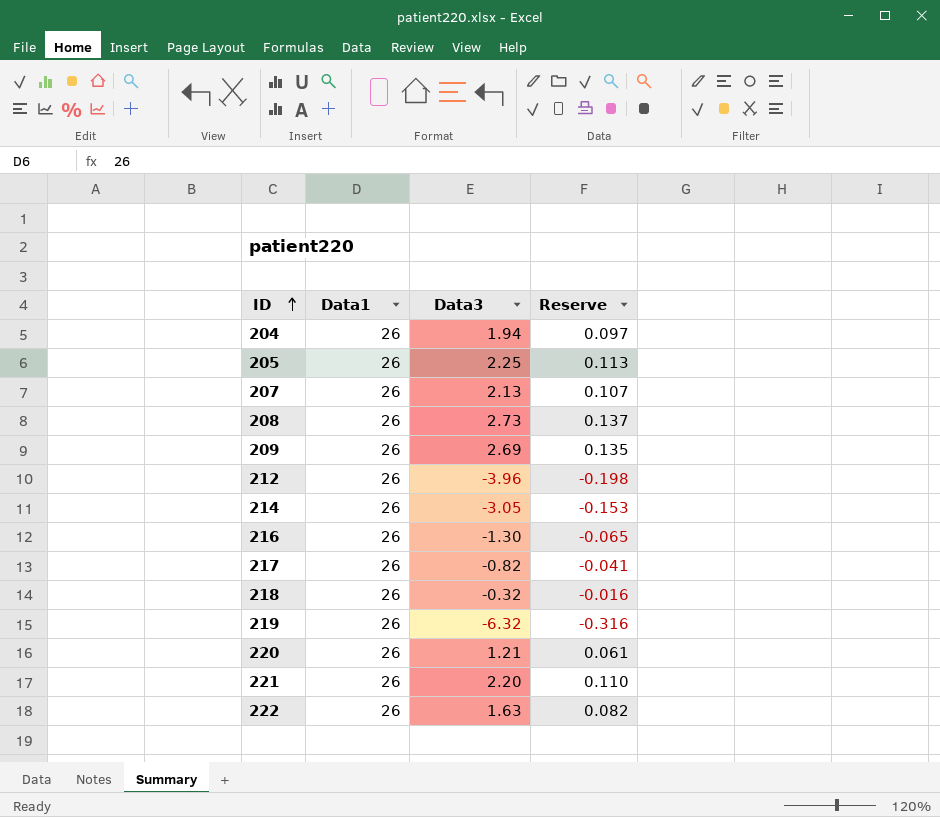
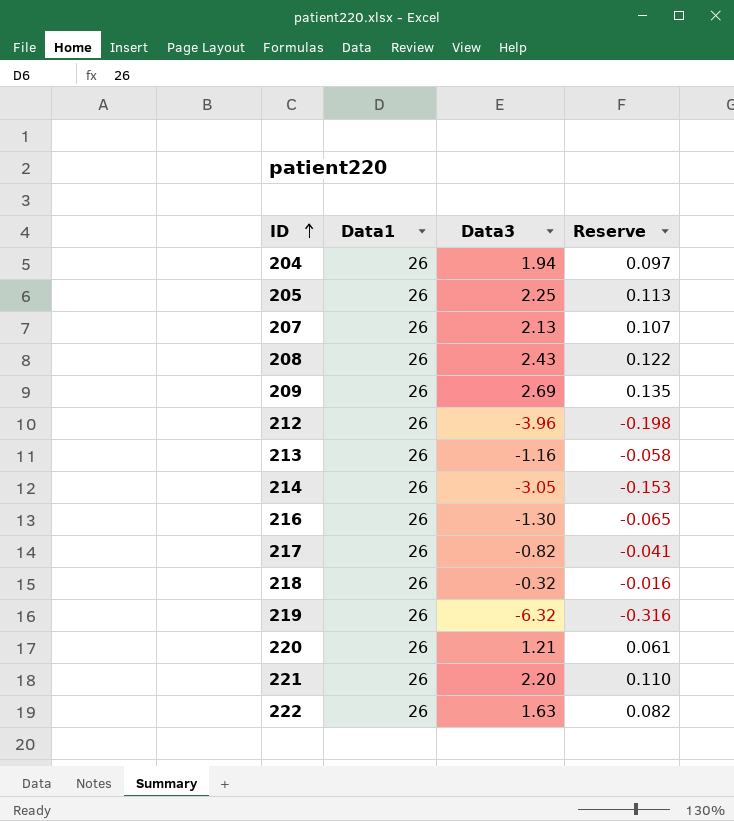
208 | Data3: 2.73 -> 2.43
208 | Reserve: 0.137 -> 0.122
row 213: none -> 26 | -1.16 | -0.058

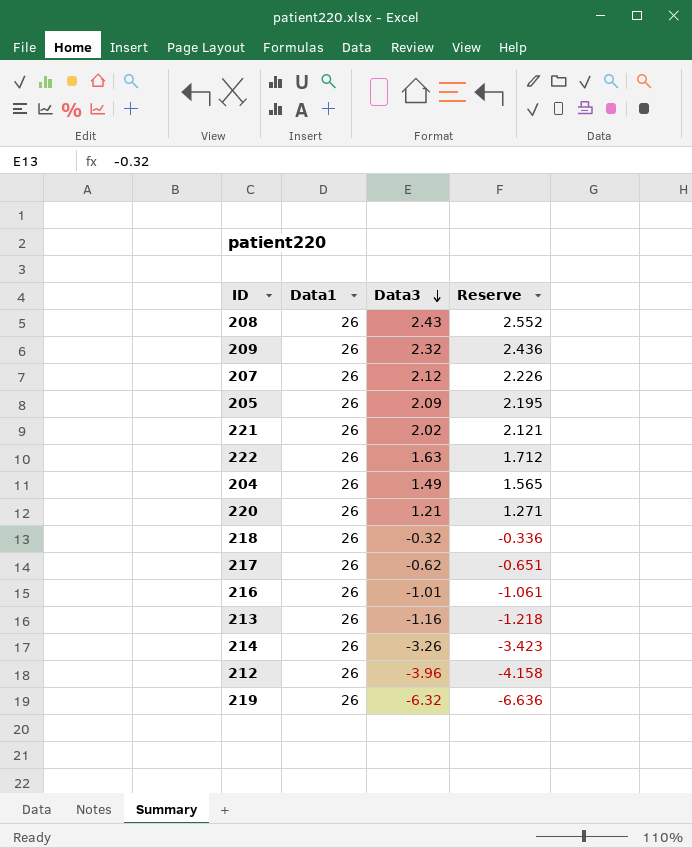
row order: ID ascending -> Data3 descending
column Reserve | formula: [Data3] * 0.05 -> [Data3] * 1.05
209 | Data3: 2.69 -> 2.32
207 | Data3: 2.13 -> 2.12
205 | Data3: 2.25 -> 2.09
221 | Data3: 2.20 -> 2.02
204 | Data3: 1.94 -> 1.49
217 | Data3: -0.82 -> -0.62
216 | Data3: -1.30 -> -1.01
214 | Data3: -3.05 -> -3.26

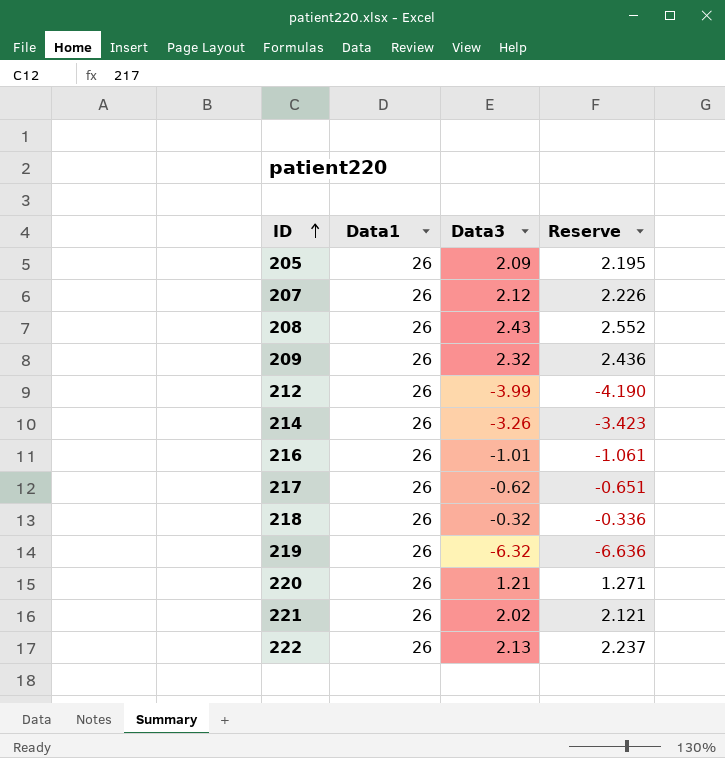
row order: Data3 descending -> ID ascending
row 204: 26 | 1.49 | 1.565 -> none
row 213: 26 | -1.16 | -1.218 -> none
212 | Data3: -3.96 -> -3.99
212 | Reserve: -4.158 -> -4.190
222 | Data3: 1.63 -> 2.13
222 | Reserve: 1.712 -> 2.237

